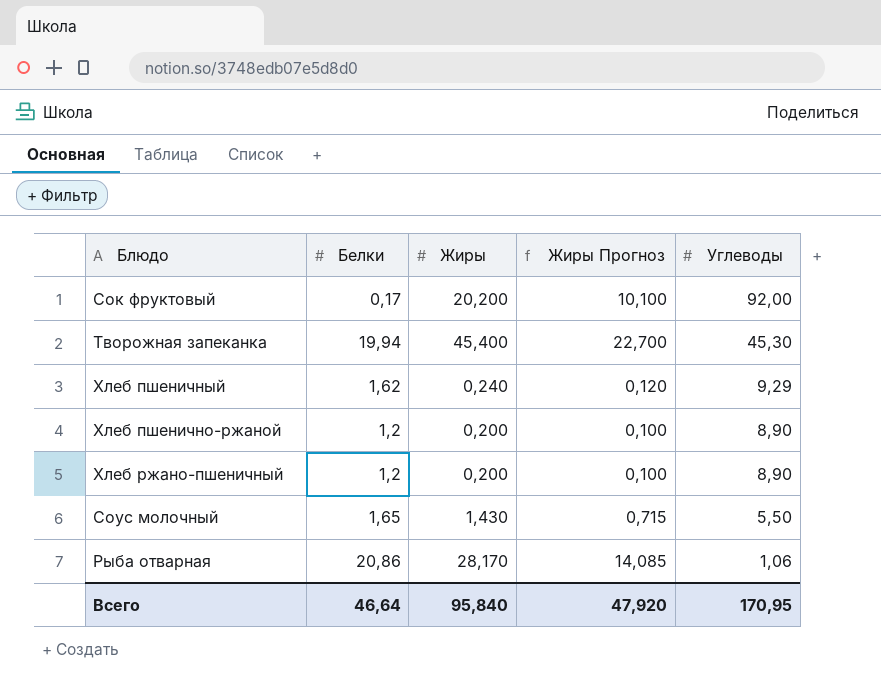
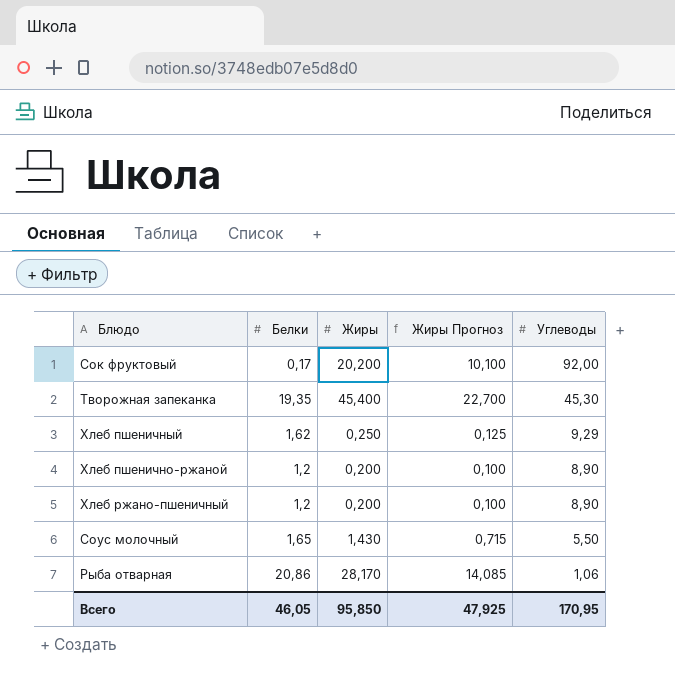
Творожная запеканка | Белки: 19,94 -> 19,35
Хлеб пшеничный | Жиры: 0,240 -> 0,250
Хлеб пшеничный | Жиры Прогноз: 0,120 -> 0,125
Всего | Белки: 46,64 -> 46,05
Всего | Жиры: 95,840 -> 95,850
Всего | Жиры Прогноз: 47,920 -> 47,925

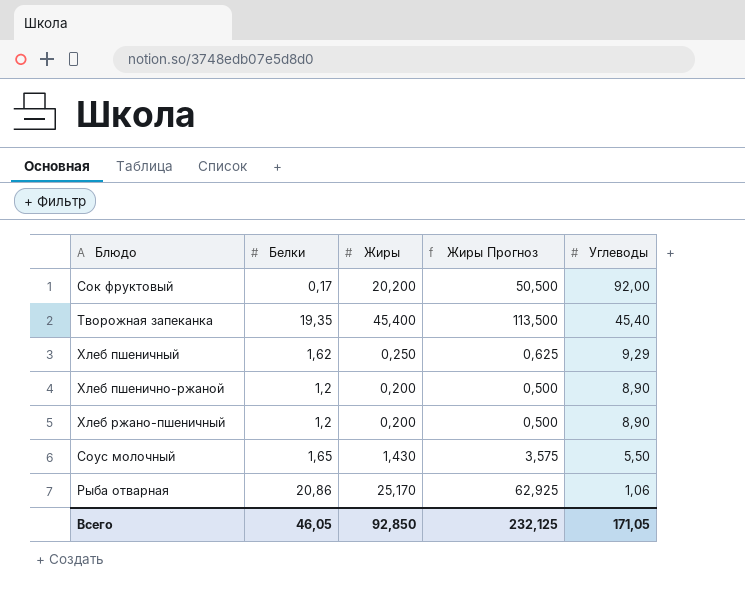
column Жиры Прогноз | formula: [Жиры] * 0,5 -> [Жиры] * 2,5
Творожная запеканка | Углеводы: 45,30 -> 45,40
Рыба отварная | Жиры: 28,170 -> 25,170
Всего | Жиры: 95,850 -> 92,850
Всего | Жиры Прогноз: 47,925 -> 232,125
Всего | Углеводы: 170,95 -> 171,05

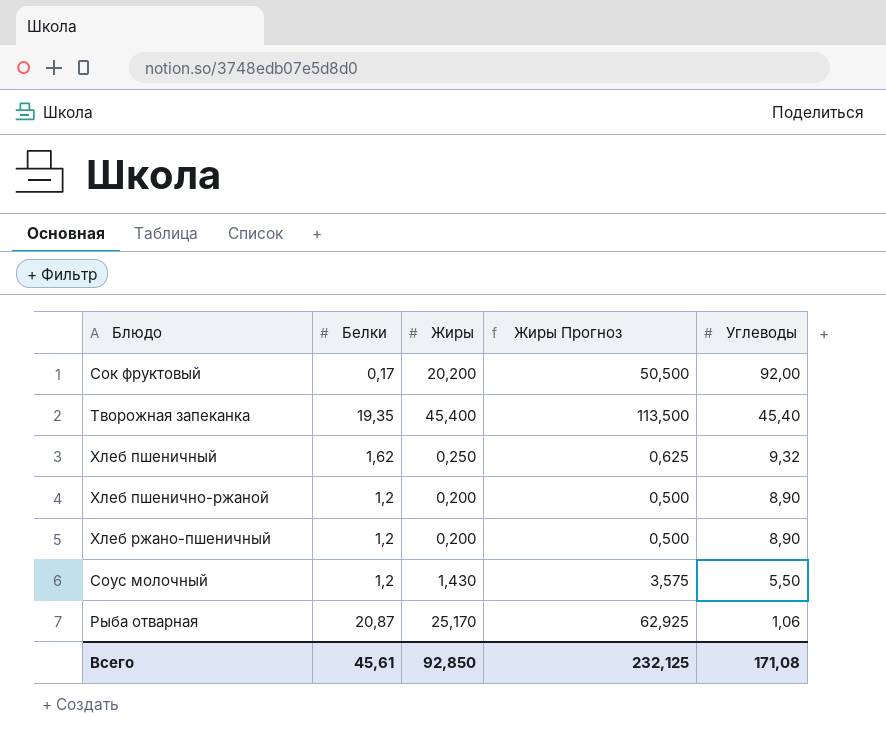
Хлеб пшеничный | Углеводы: 9,29 -> 9,32
Соус молочный | Белки: 1,65 -> 1,2
Рыба отварная | Белки: 20,86 -> 20,87
Всего | Белки: 46,05 -> 45,61
Всего | Углеводы: 171,05 -> 171,08

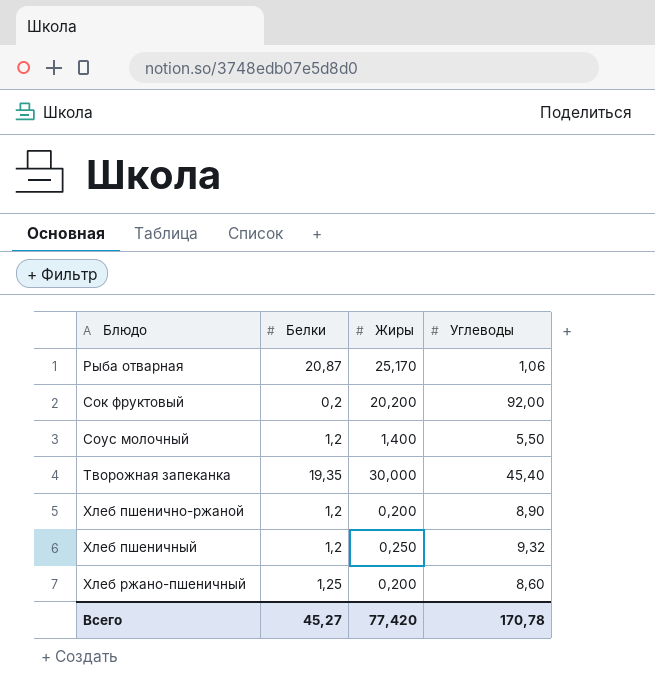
row order: Углеводы descending -> Блюдо ascending
column Жиры Прогноз | formula: [Жиры] * 2,5 -> none
Сок фруктовый | Белки: 0,17 -> 0,2
Соус молочный | Жиры: 1,430 -> 1,400
Творожная запеканка | Жиры: 45,400 -> 30,000
Хлеб пшеничный | Белки: 1,62 -> 1,2
Хлеб ржано-пшеничный | Белки: 1,2 -> 1,25
Хлеб ржано-пшеничный | Углеводы: 8,90 -> 8,60
Всего | Белки: 45,61 -> 45,27
Всего | Жиры: 92,850 -> 77,420
Всего | Углеводы: 171,08 -> 170,78

